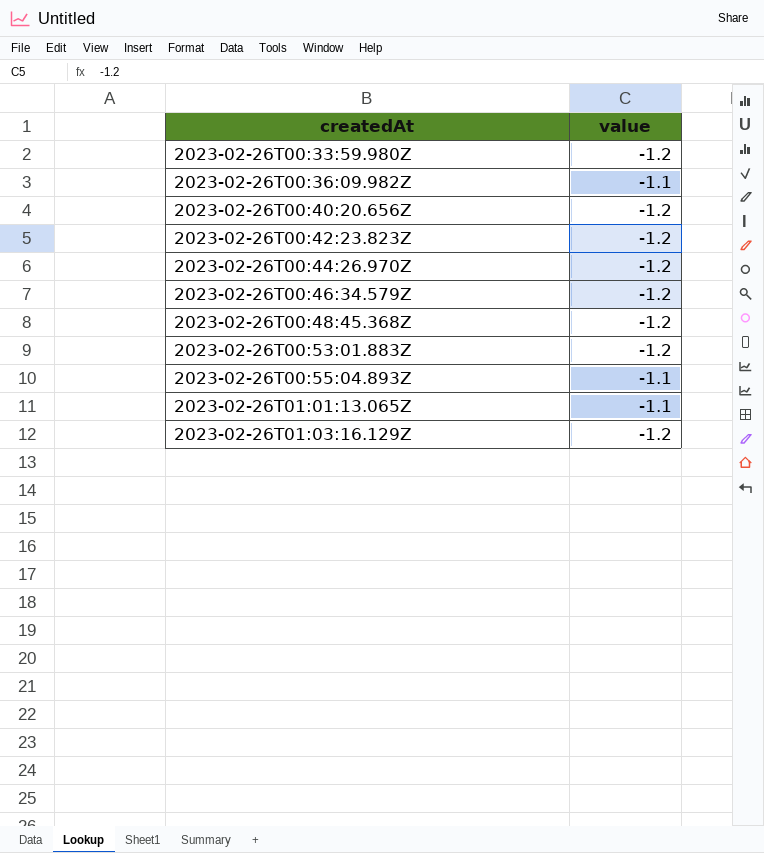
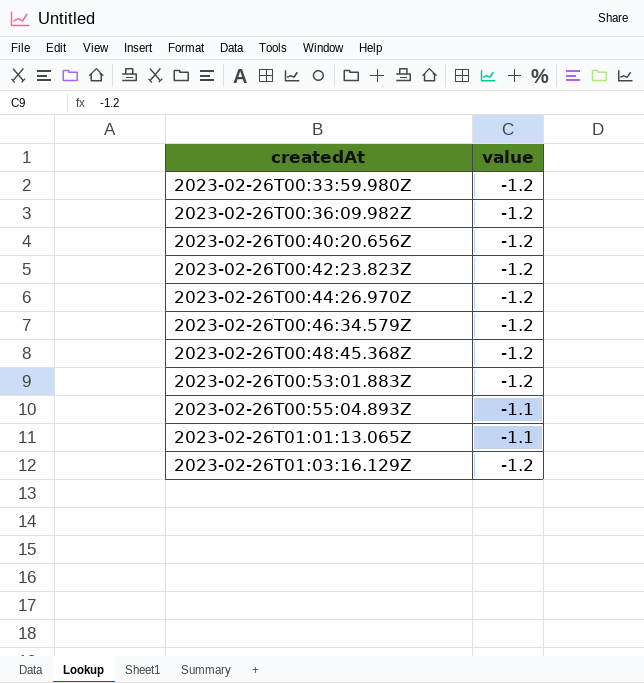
2023-02-26T00:36:09.982Z | value: -1.1 -> -1.2

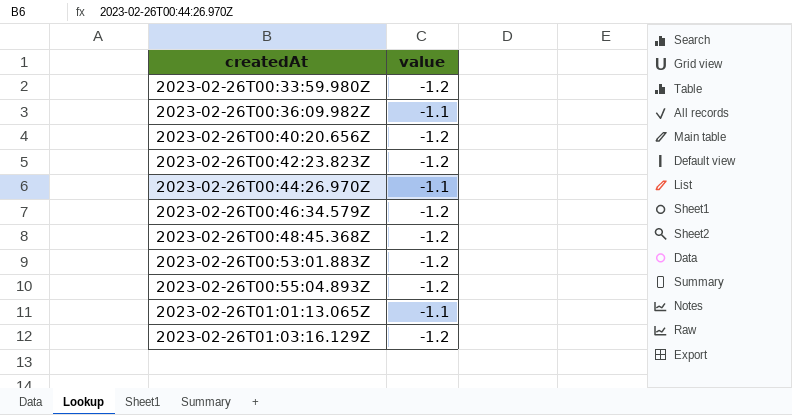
2023-02-26T00:36:09.982Z | value: -1.2 -> -1.1
2023-02-26T00:44:26.970Z | value: -1.2 -> -1.1
2023-02-26T00:55:04.893Z | value: -1.1 -> -1.2

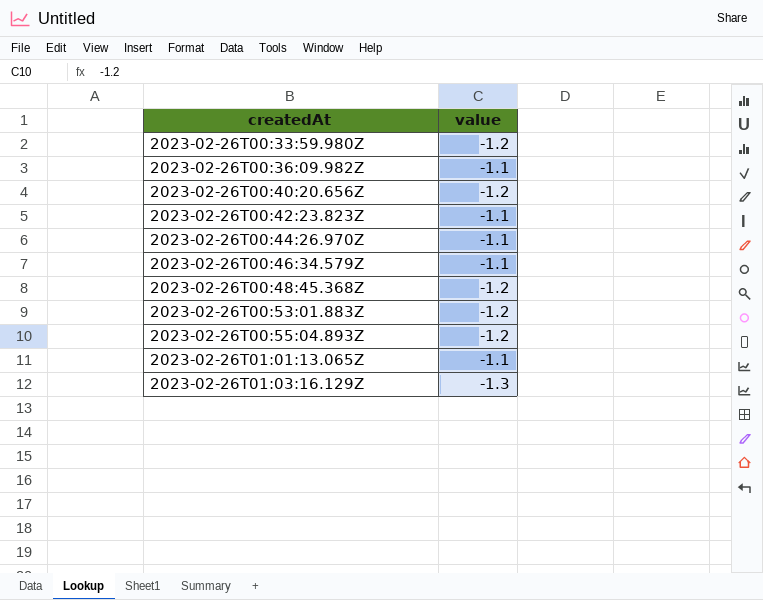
2023-02-26T00:42:23.823Z | value: -1.2 -> -1.1
2023-02-26T00:46:34.579Z | value: -1.2 -> -1.1
2023-02-26T01:03:16.129Z | value: -1.2 -> -1.3

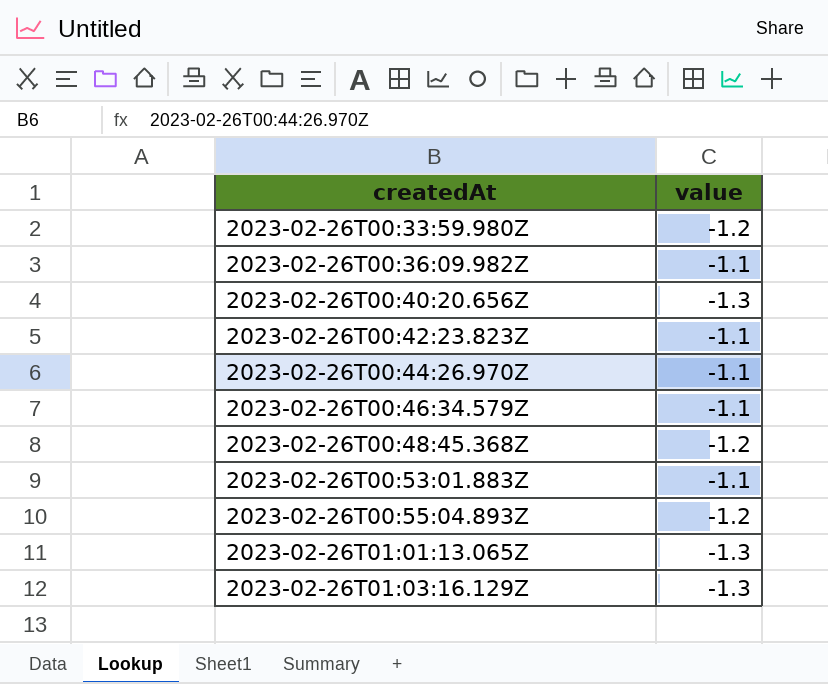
2023-02-26T00:40:20.656Z | value: -1.2 -> -1.3
2023-02-26T00:53:01.883Z | value: -1.2 -> -1.1
2023-02-26T01:01:13.065Z | value: -1.1 -> -1.3

